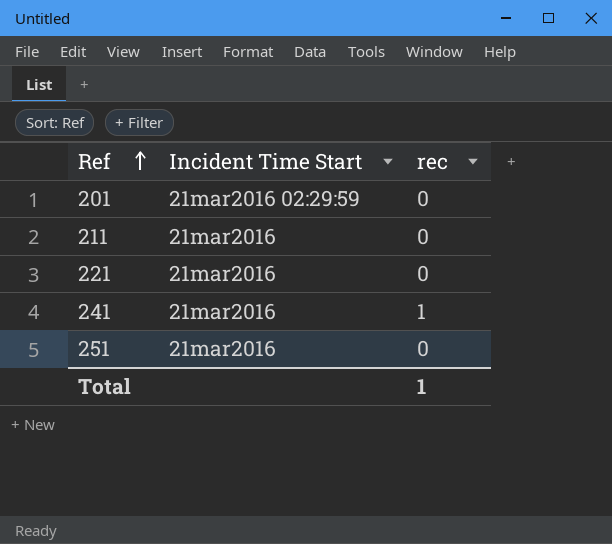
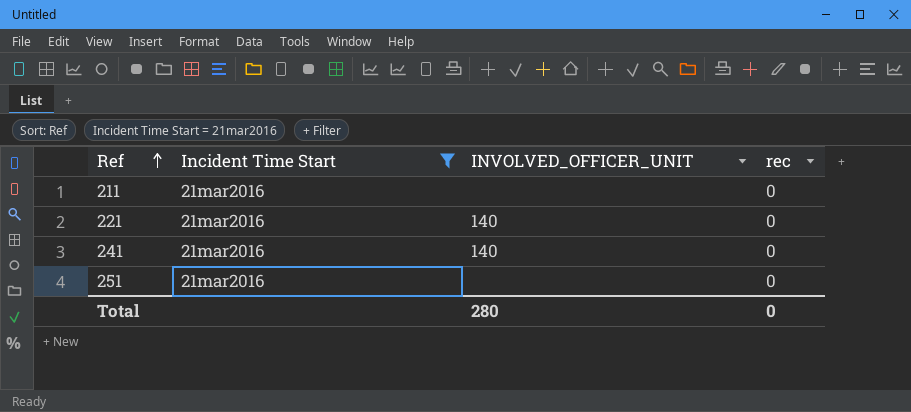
filter: none -> Incident Time Start = 21mar2016
column INVOLVED_OFFICER_UNIT | position: none -> 3
241 | rec: 1 -> 0
Total | rec: 1 -> 0

